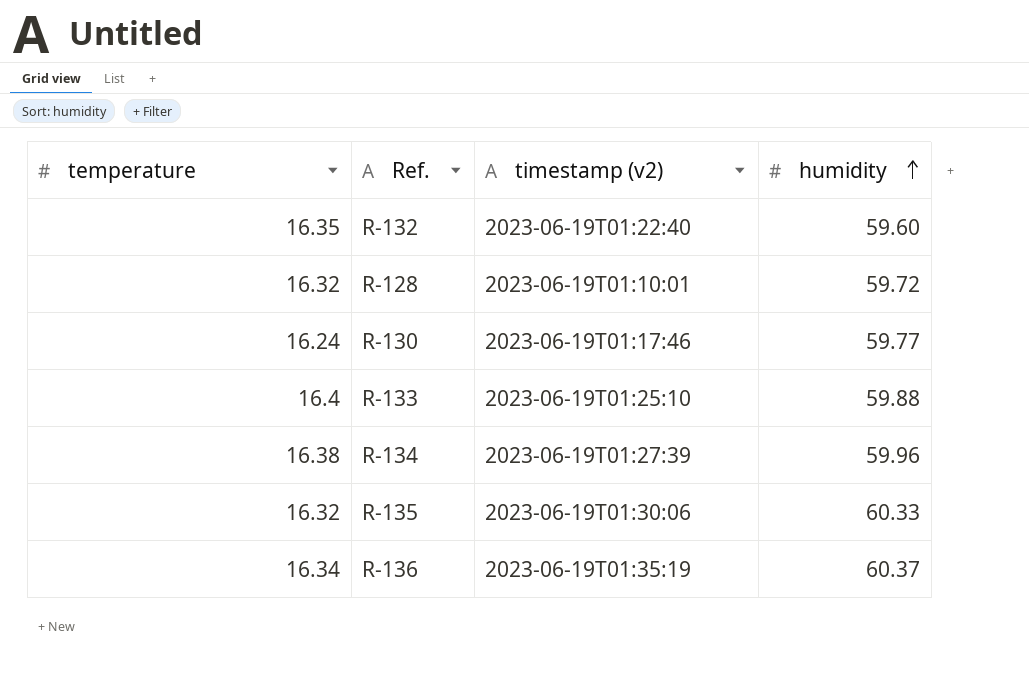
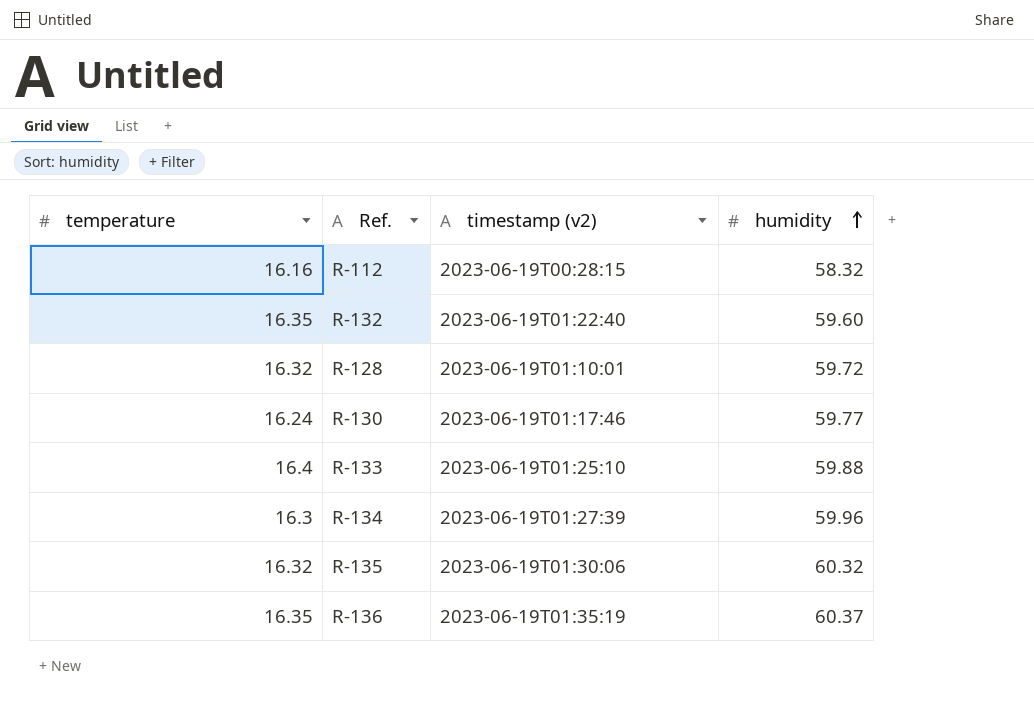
row R-112: none -> 16.16 | 2023-06-19T00:28:15 | 58.32
R-134 | temperature: 16.38 -> 16.3
R-135 | humidity: 60.33 -> 60.32
R-136 | temperature: 16.34 -> 16.35

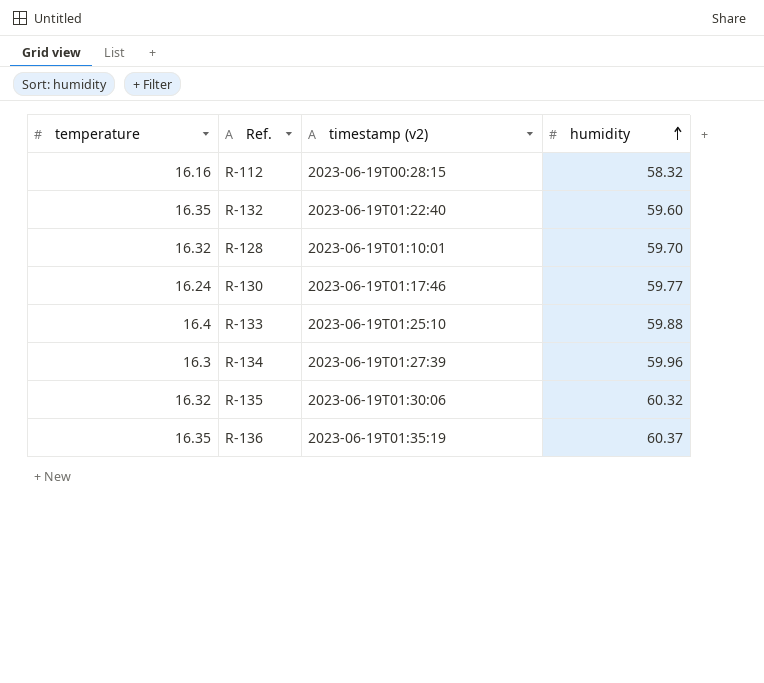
R-128 | humidity: 59.72 -> 59.70

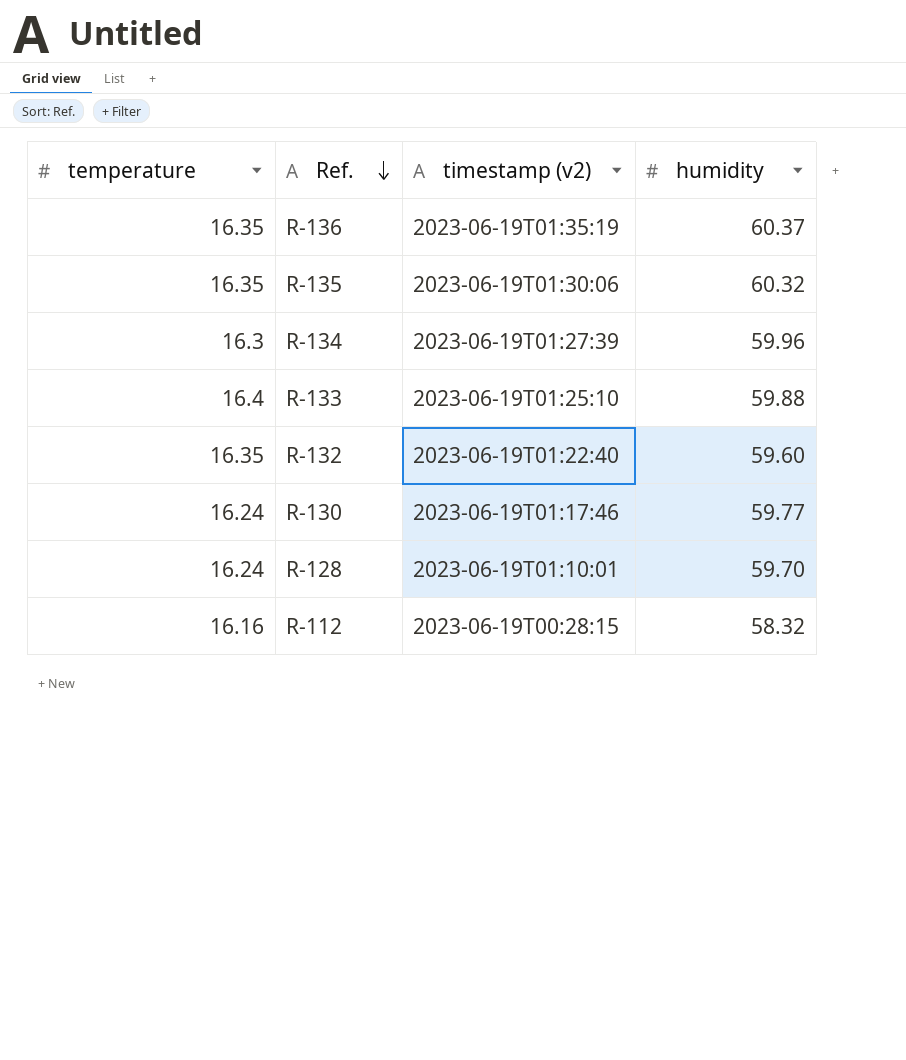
row order: humidity ascending -> Ref. descending
R-135 | temperature: 16.32 -> 16.35
R-128 | temperature: 16.32 -> 16.24

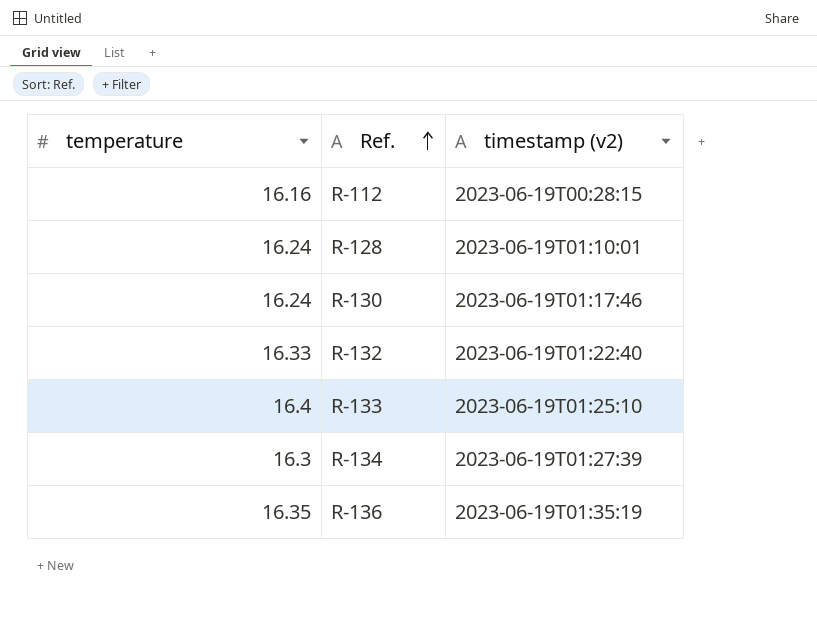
row order: Ref. descending -> Ref. ascending
column humidity | position: 4 -> none
row R-135: 16.35 | 2023-06-19T01:30:06 | 60.32 -> none
R-132 | temperature: 16.35 -> 16.33

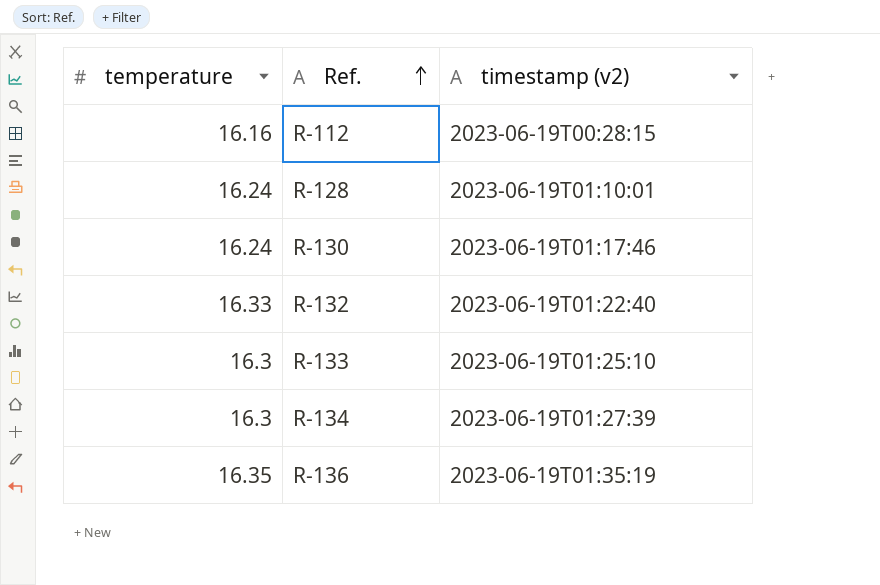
R-133 | temperature: 16.4 -> 16.3

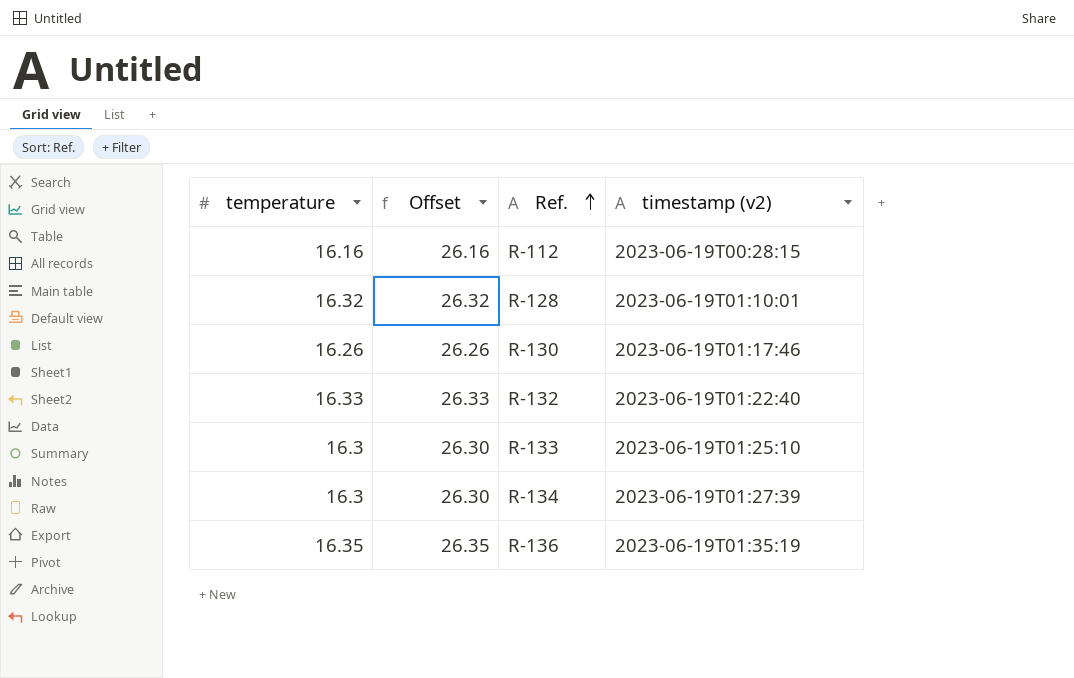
column Offset | formula: none -> [temperature] + 10
R-128 | temperature: 16.24 -> 16.32
R-130 | temperature: 16.24 -> 16.26

